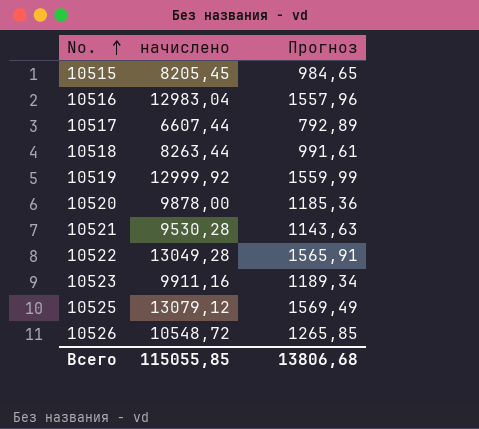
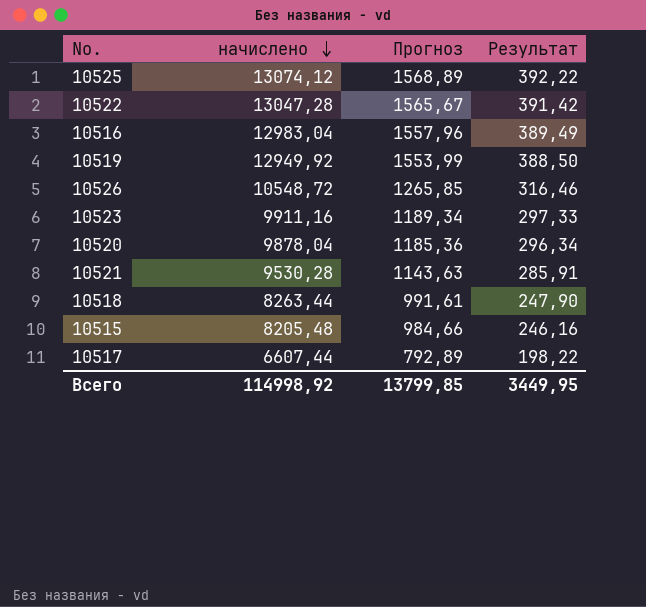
row order: No. ascending -> начислено descending
column Результат | formula: none -> [начислено] * 0,03
10525 | начислено: 13079,12 -> 13074,12
10525 | Прогноз: 1569,49 -> 1568,89
10522 | начислено: 13049,28 -> 13047,28
10522 | Прогноз: 1565,91 -> 1565,67
10519 | начислено: 12999,92 -> 12949,92
10519 | Прогноз: 1559,99 -> 1553,99
10520 | начислено: 9878,00 -> 9878,04
10515 | начислено: 8205,45 -> 8205,48
10515 | Прогноз: 984,65 -> 984,66
Всего | начислено: 115055,85 -> 114998,92
Всего | Прогноз: 13806,68 -> 13799,85

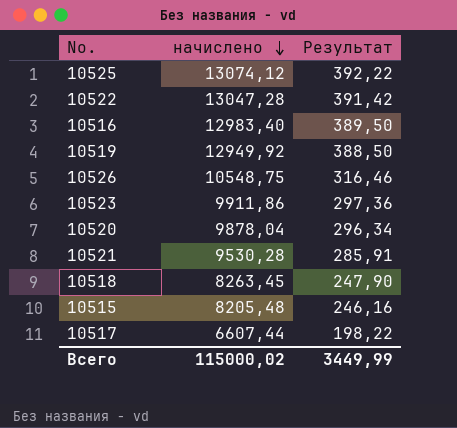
column Прогноз | formula: [начислено] * 0,12 -> none
10516 | начислено: 12983,04 -> 12983,40
10516 | Результат: 389,49 -> 389,50
10526 | начислено: 10548,72 -> 10548,75
10523 | начислено: 9911,16 -> 9911,86
10523 | Результат: 297,33 -> 297,36
10518 | начислено: 8263,44 -> 8263,45
Всего | начислено: 114998,92 -> 115000,02
Всего | Результат: 3449,95 -> 3449,99

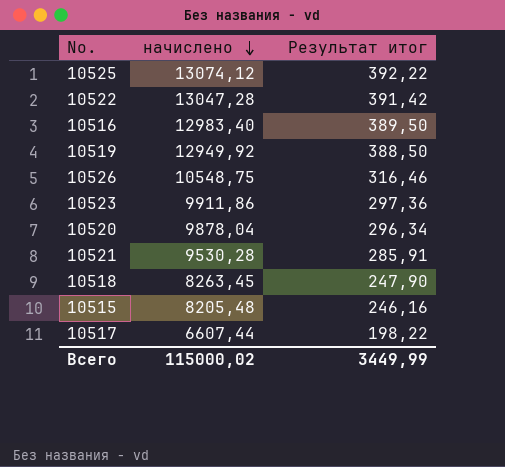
column name: Результат -> Результат итог

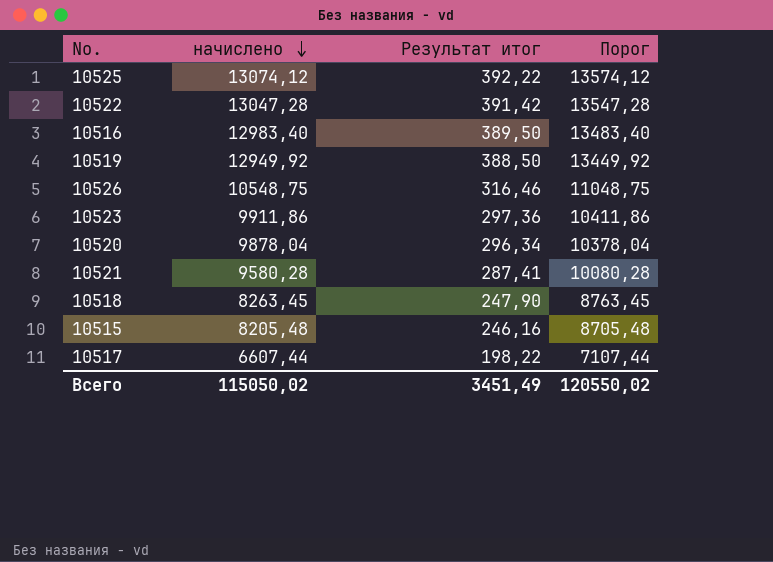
column Порог | formula: none -> [начислено] + 500
10521 | начислено: 9530,28 -> 9580,28
10521 | Результат итог: 285,91 -> 287,41
Всего | начислено: 115000,02 -> 115050,02
Всего | Результат итог: 3449,99 -> 3451,49

